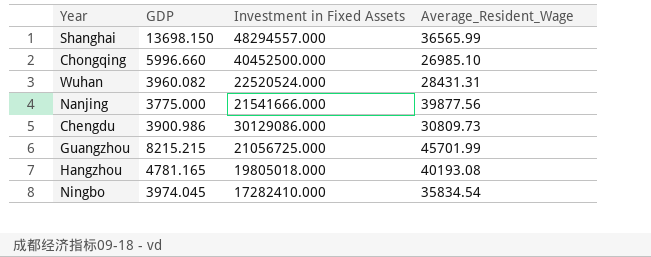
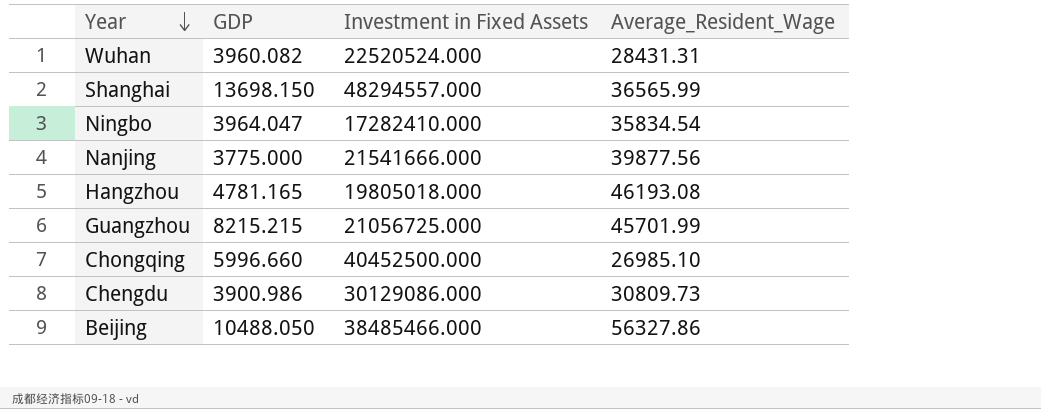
row order: none -> Year descending
Ningbo | GDP: 3974.045 -> 3964.047
Hangzhou | Average_Resident_Wage: 40193.08 -> 46193.08
row Beijing: none -> 10488.050 | 38485466.000 | 56327.86

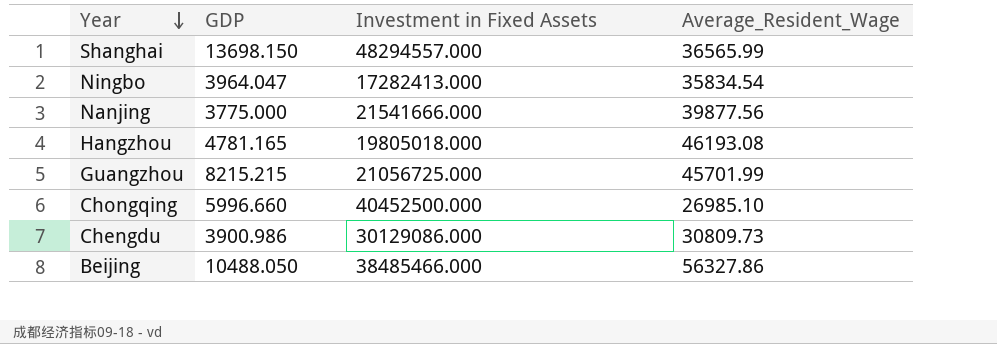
row Wuhan: 3960.082 | 22520524.000 | 28431.31 -> none
Ningbo | Investment in Fixed Assets: 17282410.000 -> 17282413.000

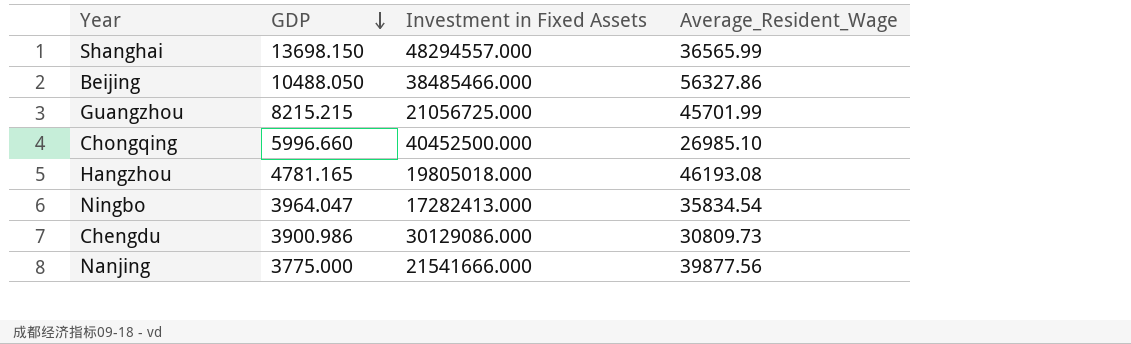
row order: Year descending -> GDP descending

